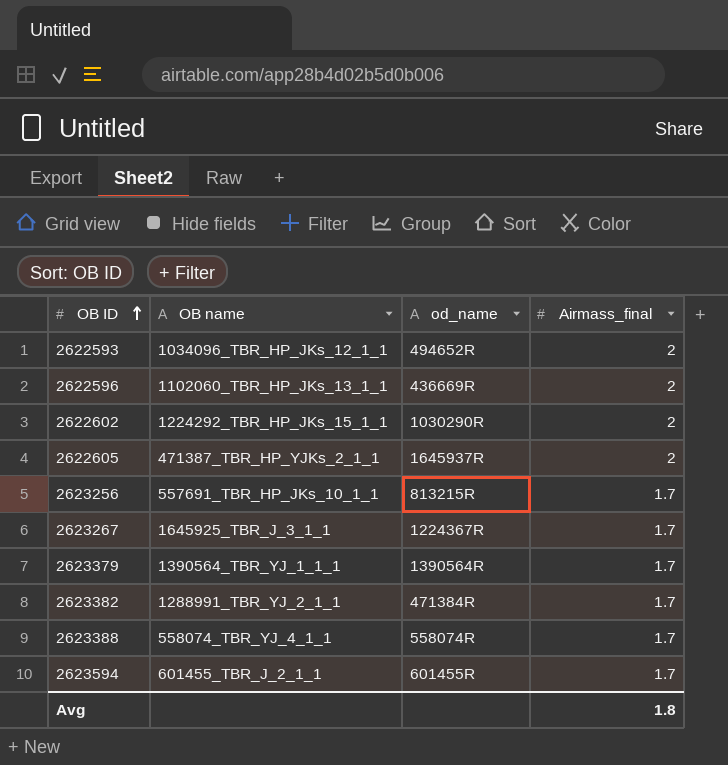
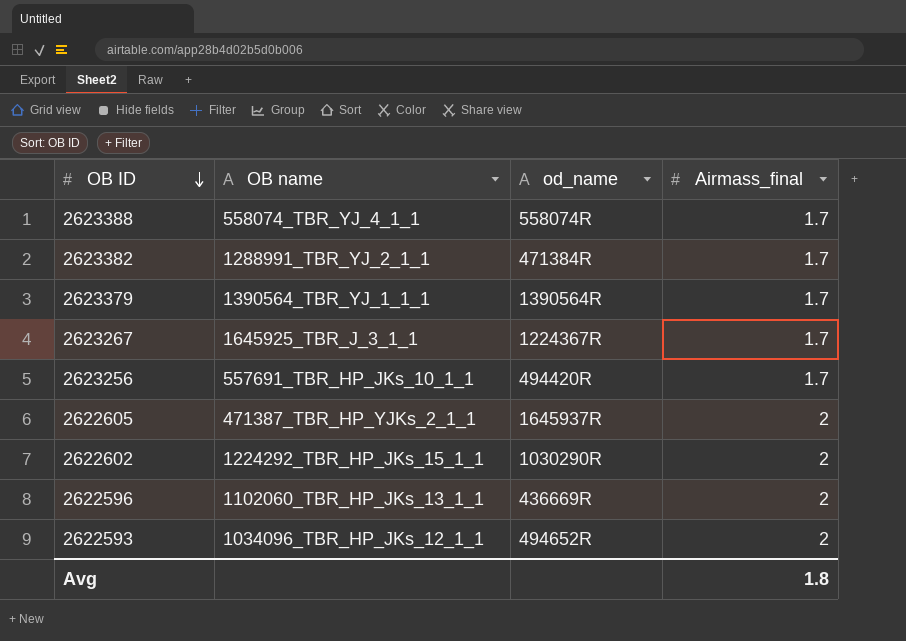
row order: OB ID ascending -> OB ID descending
row 2623594: 601455_TBR_J_2_1_1 | 601455R | 1.7 -> none
2623256 | od_name: 813215R -> 494420R

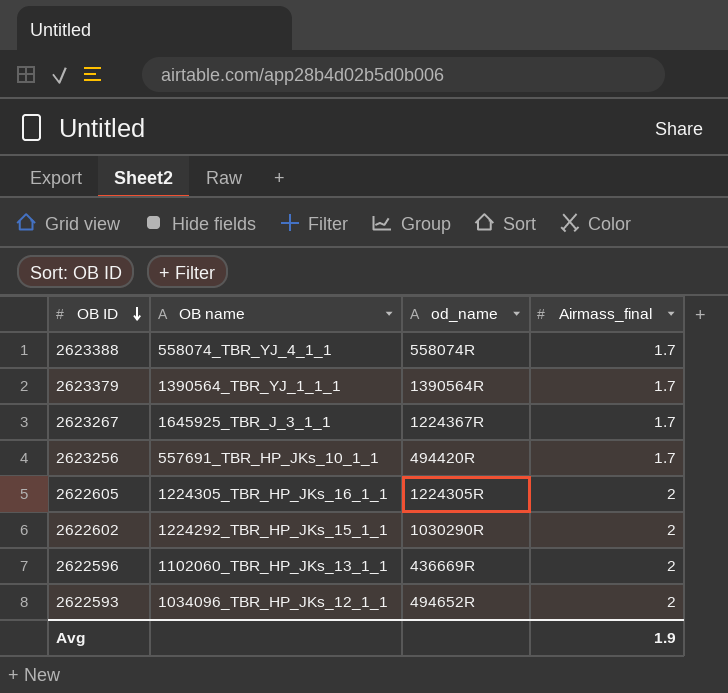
row 2623382: 1288991_TBR_YJ_2_1_1 | 471384R | 1.7 -> none
2622605 | OB name: 471387_TBR_HP_YJKs_2_1_1 -> 1224305_TBR_HP_JKs_16_1_1
2622605 | od_name: 1645937R -> 1224305R
Avg | Airmass_final: 1.8 -> 1.9

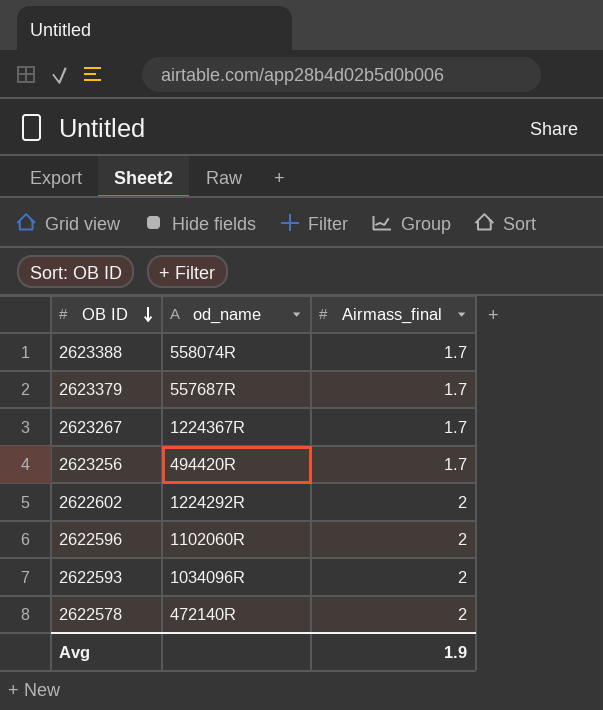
column OB name | position: 2 -> none
row 2622605: 1224305_TBR_HP_JKs_16_1_1 | 1224305R | 2 -> none
2623379 | od_name: 1390564R -> 557687R
2622602 | od_name: 1030290R -> 1224292R
2622596 | od_name: 436669R -> 1102060R
2622593 | od_name: 494652R -> 1034096R
row 2622578: none -> 472140R | 2

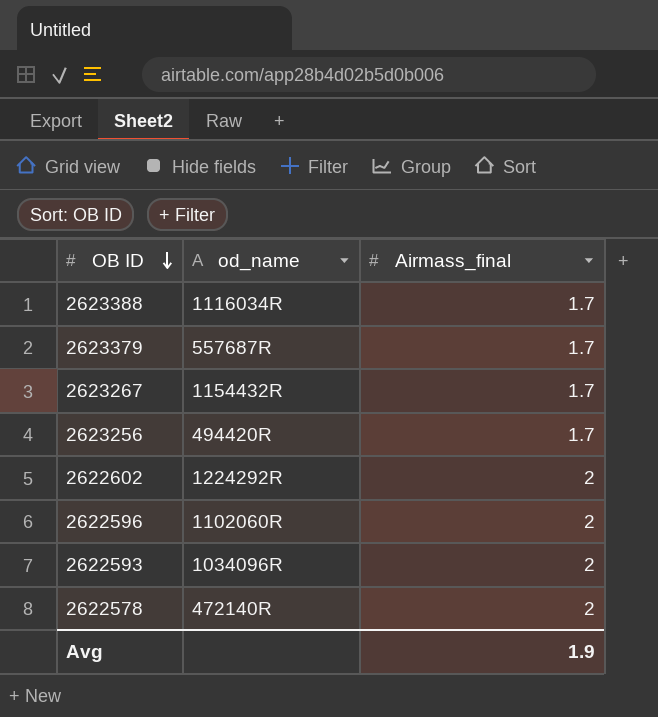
2623388 | od_name: 558074R -> 1116034R
2623267 | od_name: 1224367R -> 1154432R

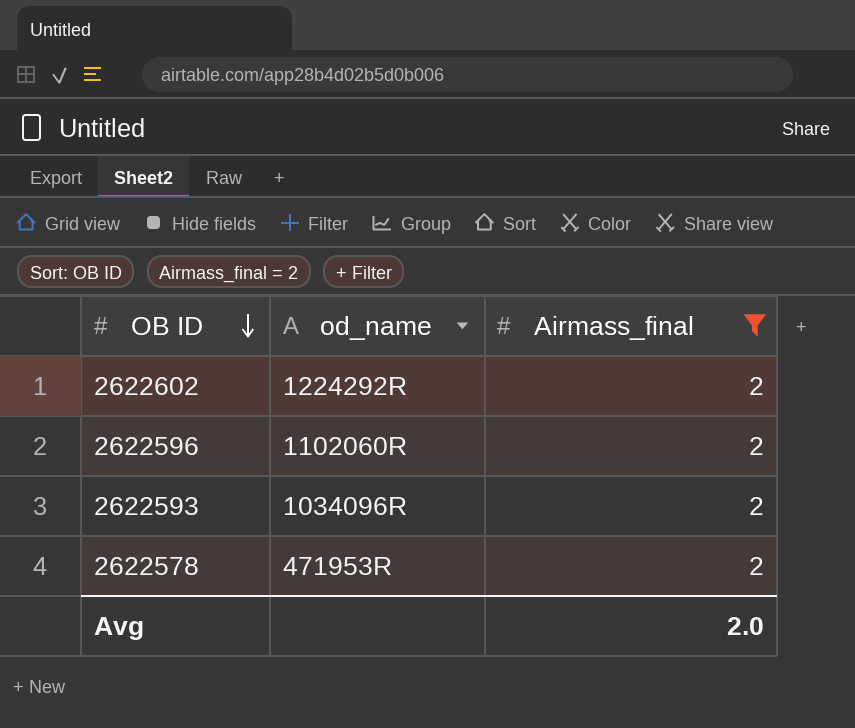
filter: none -> Airmass_final = 2
2622578 | od_name: 472140R -> 471953R
Avg | Airmass_final: 1.9 -> 2.0

